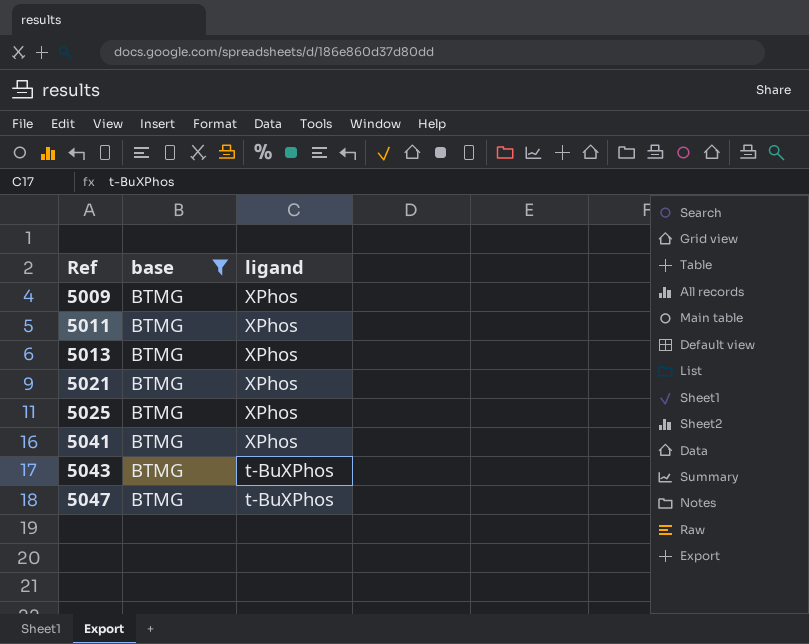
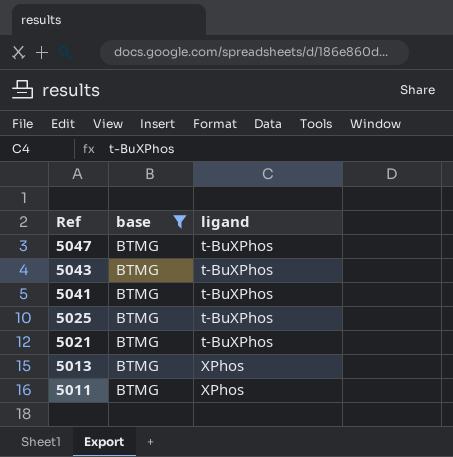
row order: Ref ascending -> Ref descending
row 5009: BTMG | XPhos -> none
5041 | ligand: XPhos -> t-BuXPhos
5025 | ligand: XPhos -> t-BuXPhos
5021 | ligand: XPhos -> t-BuXPhos

